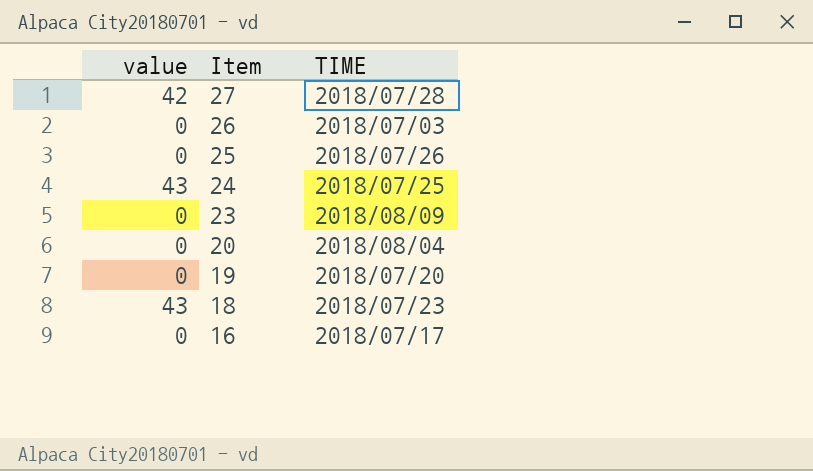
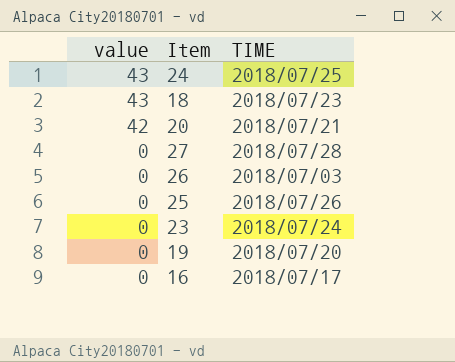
row order: Item descending -> value descending
20 | value: 0 -> 42
20 | TIME: 2018/08/04 -> 2018/07/21
27 | value: 42 -> 0
23 | TIME: 2018/08/09 -> 2018/07/24

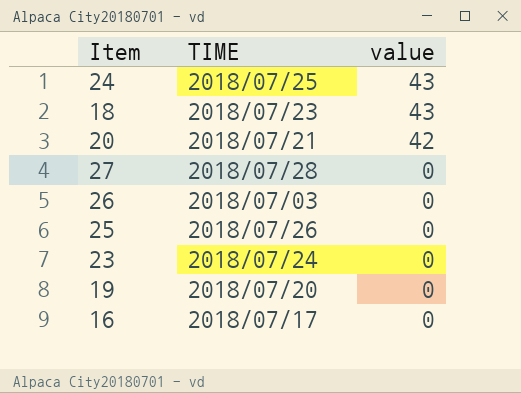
column value | position: 1 -> 3

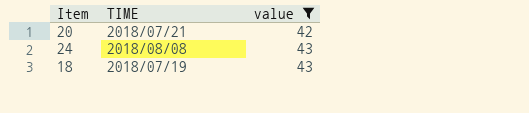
filter: none -> value != 0
row order: value descending -> value ascending
24 | TIME: 2018/07/25 -> 2018/08/08
18 | TIME: 2018/07/23 -> 2018/07/19

